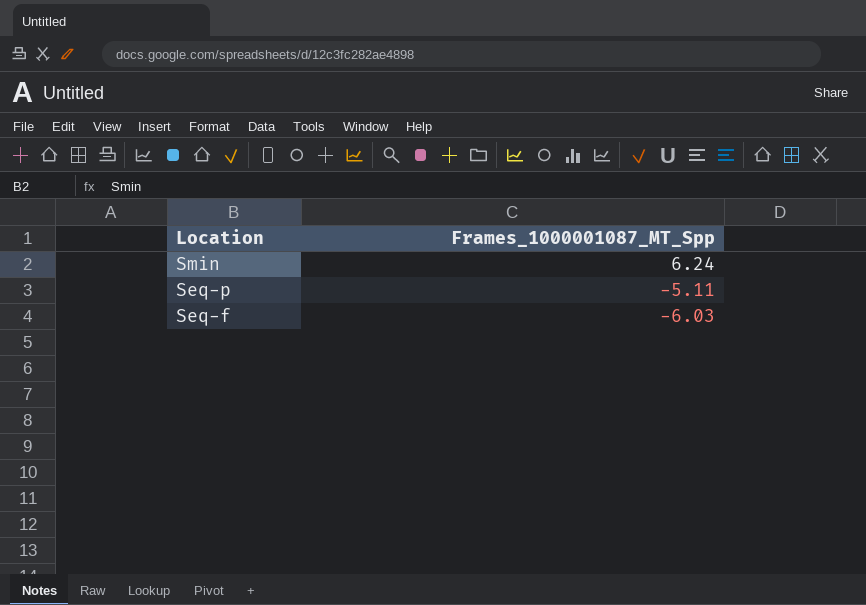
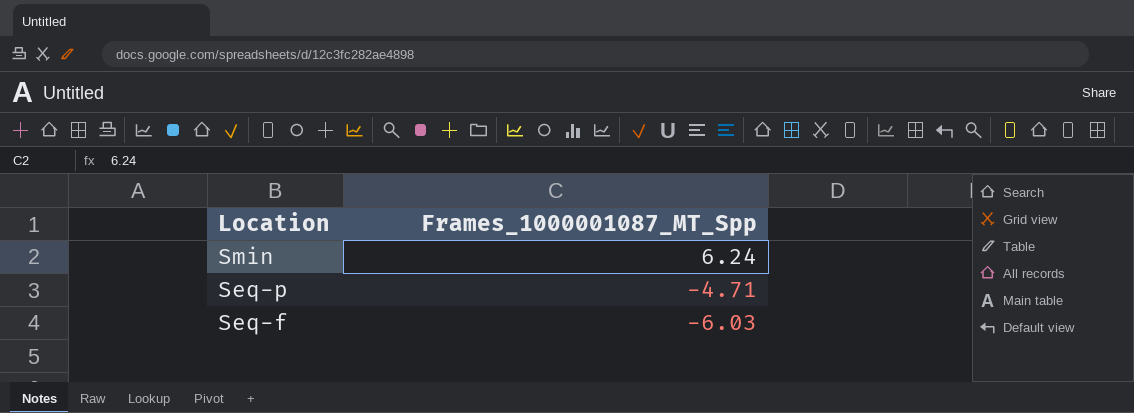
Seq-p | Frames_1000001087_MT_Spp: -5.11 -> -4.71

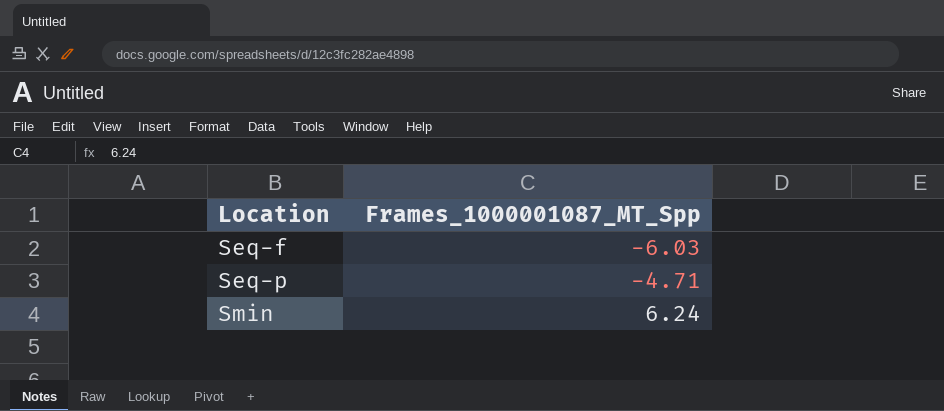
row order: Location descending -> Location ascending

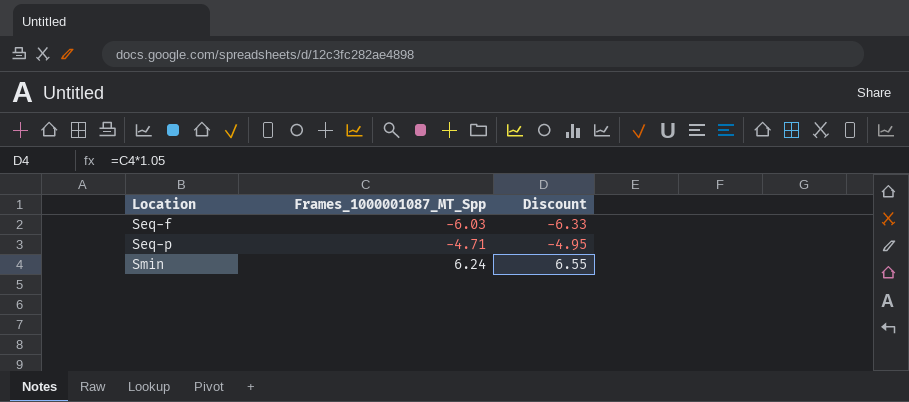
column Discount | formula: none -> [Frames_1000001087_MT_Spp] * 1.05

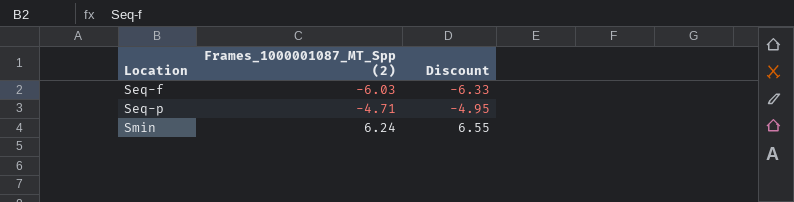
column name: Frames_1000001087_MT_Spp -> Frames_1000001087_MT_Spp (2)

